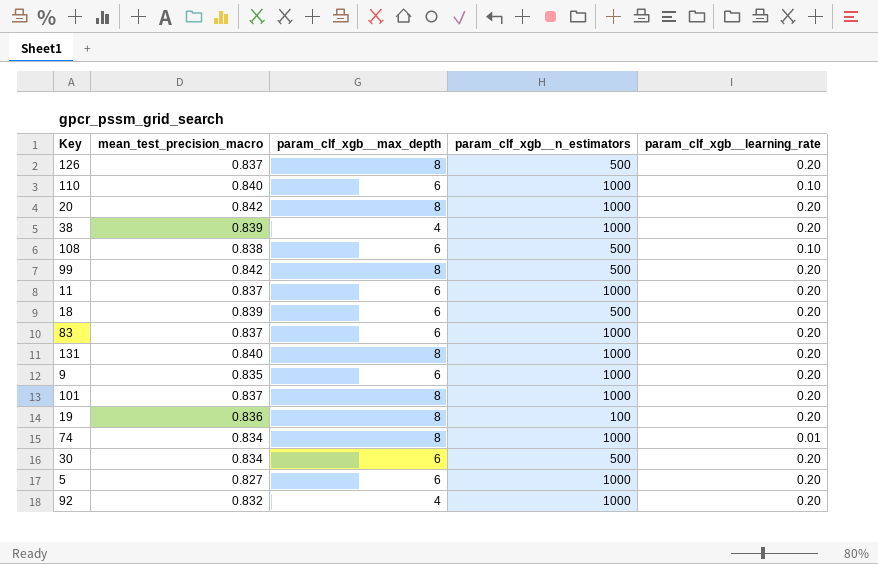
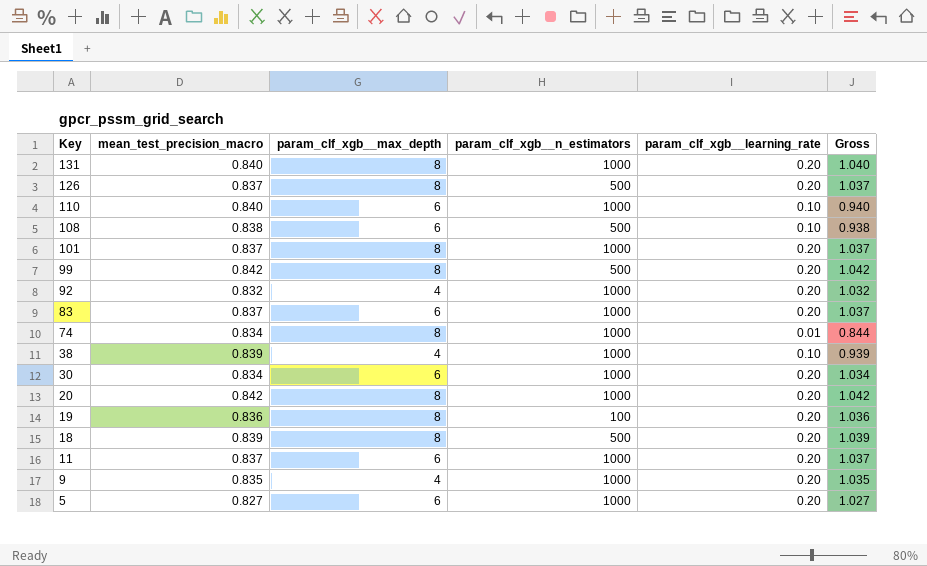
row order: none -> Key descending
column Gross | formula: none -> [mean_test_precision_macro] + [param_clf_xgb__learning_rate]
38 | param_clf_xgb__learning_rate: 0.20 -> 0.10
30 | param_clf_xgb__n_estimators: 500 -> 1000
18 | param_clf_xgb__max_depth: 6 -> 8
9 | param_clf_xgb__max_depth: 6 -> 4

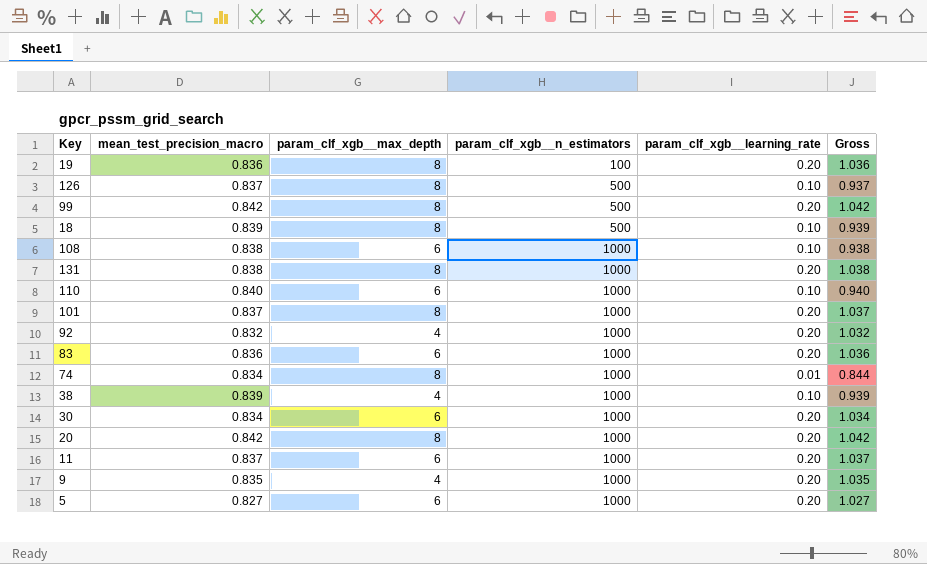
row order: Key descending -> param_clf_xgb__n_estimators ascending
126 | param_clf_xgb__learning_rate: 0.20 -> 0.10
126 | Gross: 1.037 -> 0.937
18 | param_clf_xgb__learning_rate: 0.20 -> 0.10
18 | Gross: 1.039 -> 0.939
108 | param_clf_xgb__n_estimators: 500 -> 1000
131 | mean_test_precision_macro: 0.840 -> 0.838
131 | Gross: 1.040 -> 1.038
83 | mean_test_precision_macro: 0.837 -> 0.836
83 | Gross: 1.037 -> 1.036

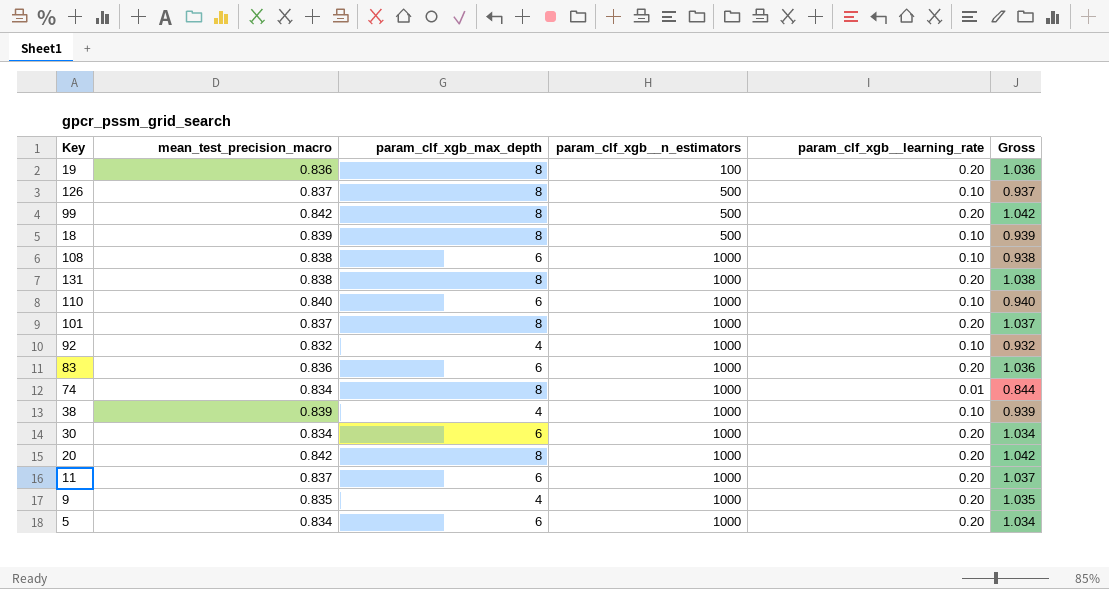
column name: param_clf_xgb__max_depth -> param_clf_xgb_max_depth
92 | param_clf_xgb__learning_rate: 0.20 -> 0.10
92 | Gross: 1.032 -> 0.932
5 | mean_test_precision_macro: 0.827 -> 0.834
5 | Gross: 1.027 -> 1.034

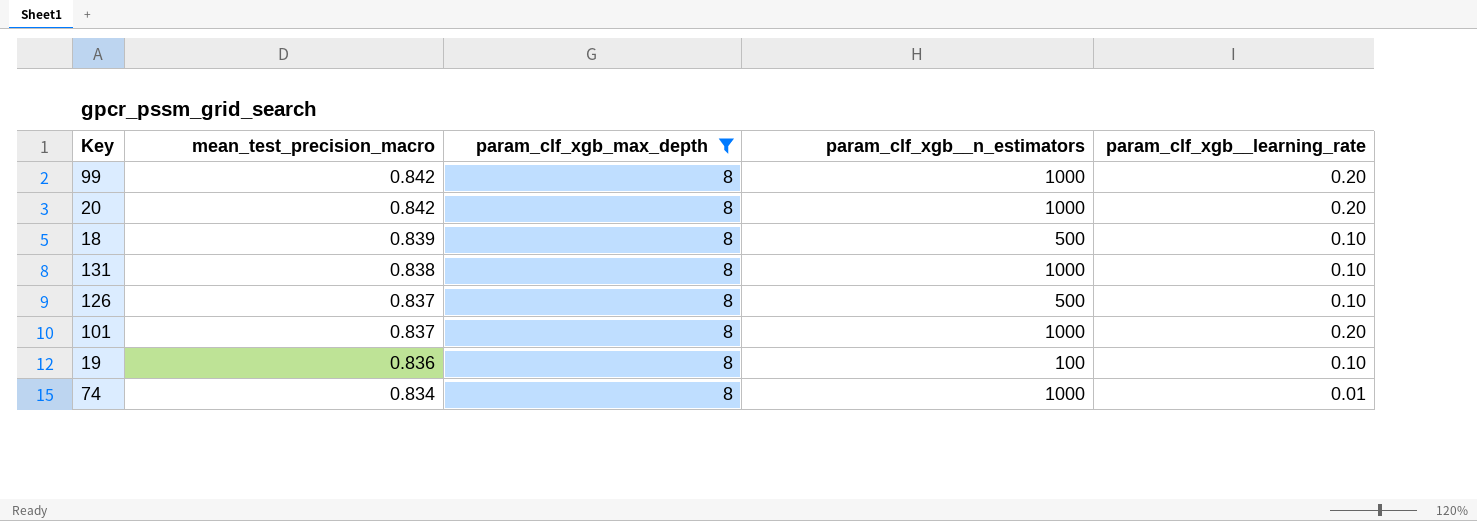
filter: none -> param_clf_xgb_max_depth = 8
row order: param_clf_xgb__n_estimators ascending -> mean_test_precision_macro descending
column Gross | formula: [mean_test_precision_macro] + [param_clf_xgb__learning_rate] -> none
99 | param_clf_xgb__n_estimators: 500 -> 1000
131 | param_clf_xgb__learning_rate: 0.20 -> 0.10
19 | param_clf_xgb__learning_rate: 0.20 -> 0.10

